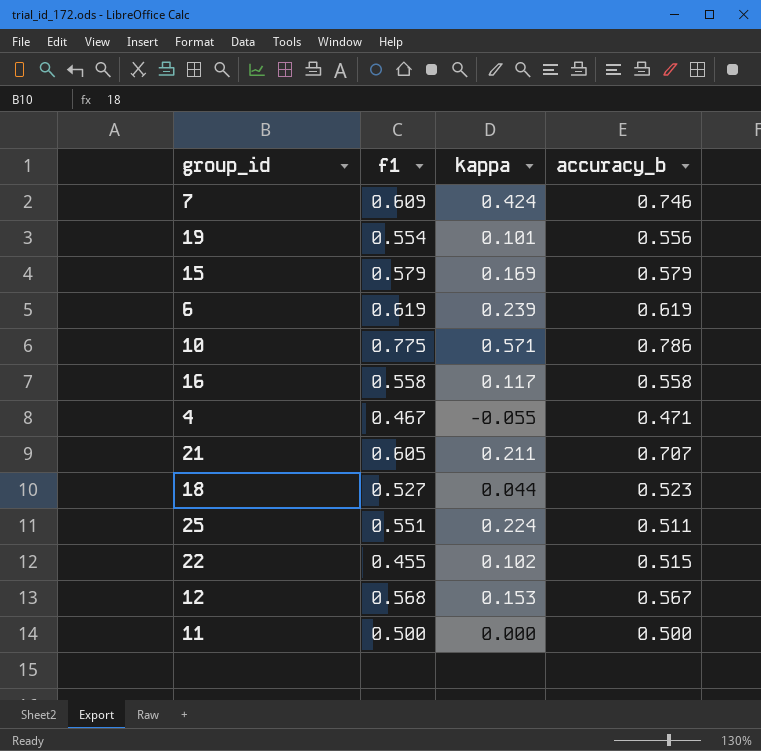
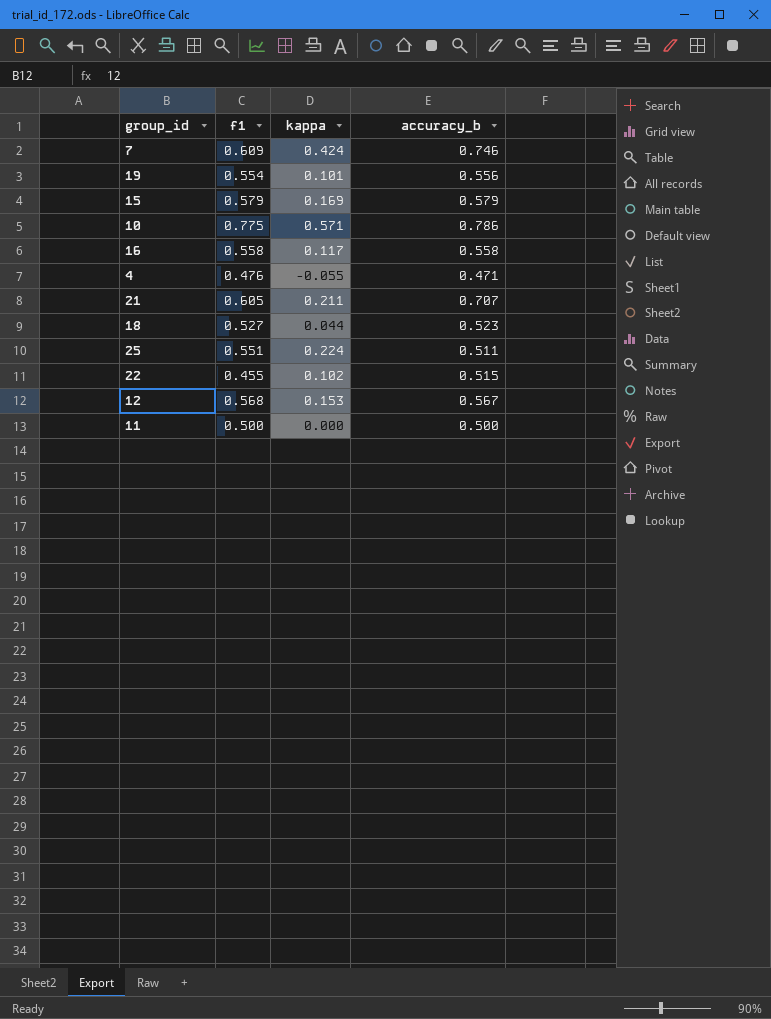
row 6: 0.619 | 0.239 | 0.619 -> none
4 | f1: 0.467 -> 0.476

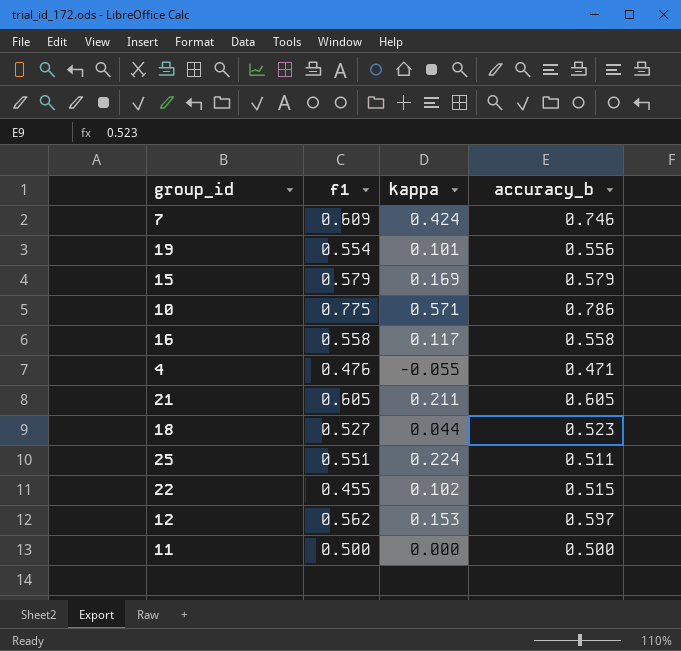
21 | accuracy_b: 0.707 -> 0.605
12 | f1: 0.568 -> 0.562
12 | accuracy_b: 0.567 -> 0.597

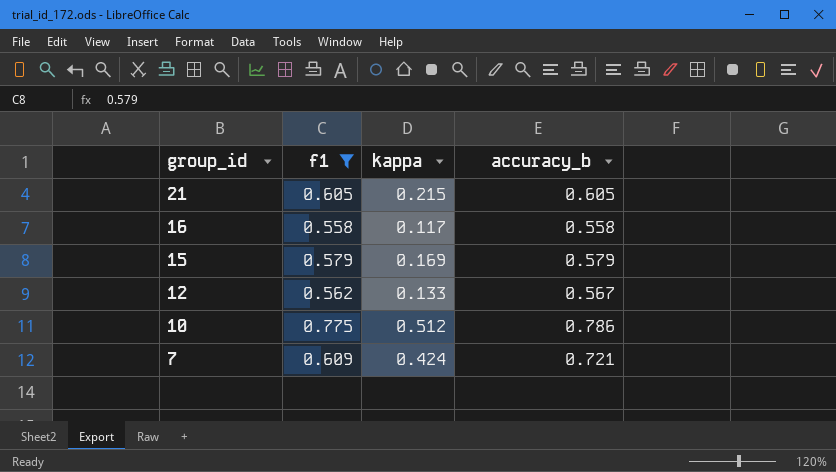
filter: none -> f1 >= 0.558
row order: none -> group_id descending
21 | kappa: 0.211 -> 0.215
12 | kappa: 0.153 -> 0.133
12 | accuracy_b: 0.597 -> 0.567
10 | kappa: 0.571 -> 0.512
7 | accuracy_b: 0.746 -> 0.721

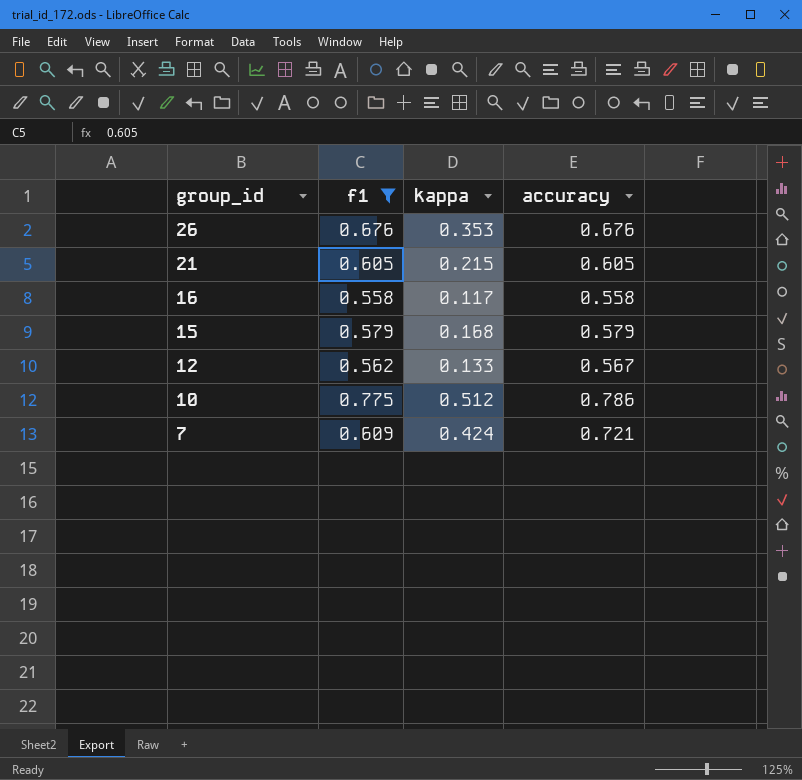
column name: accuracy_b -> accuracy
row 26: none -> 0.676 | 0.353 | 0.676
15 | kappa: 0.169 -> 0.168

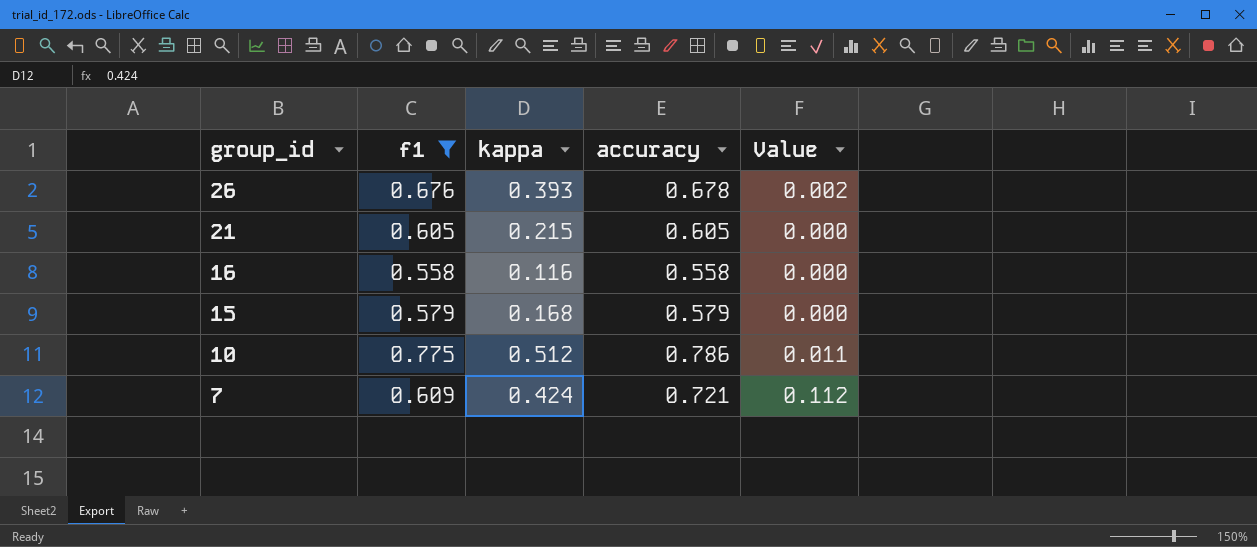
column Value | formula: none -> [accuracy] - [f1]
row 12: 0.562 | 0.133 | 0.567 -> none
26 | kappa: 0.353 -> 0.393
26 | accuracy: 0.676 -> 0.678
16 | kappa: 0.117 -> 0.116

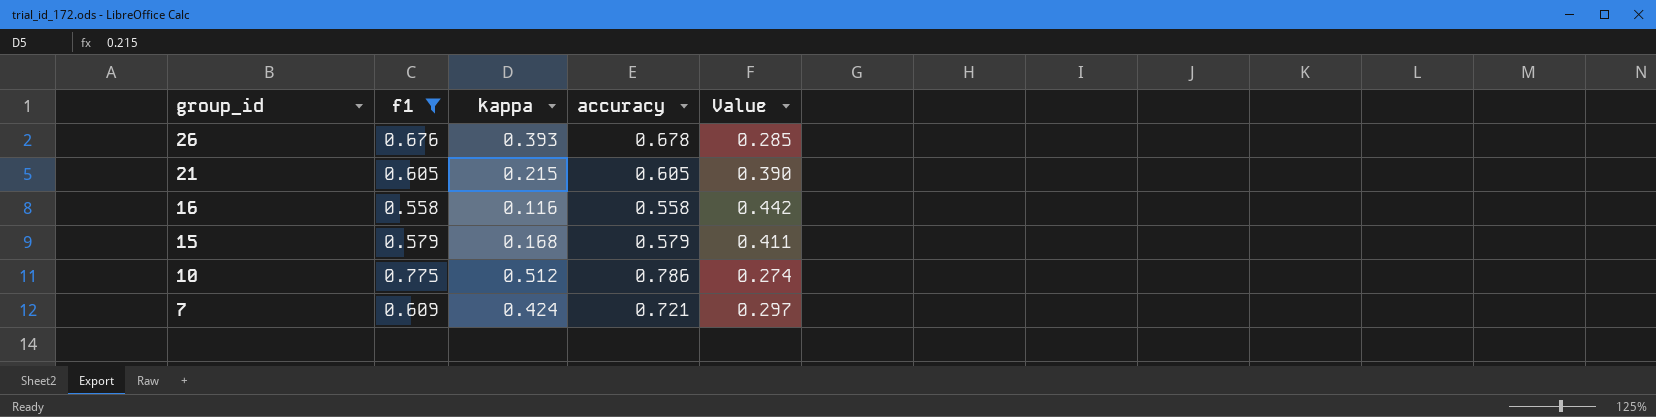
column Value | formula: [accuracy] - [f1] -> [accuracy] - [kappa]

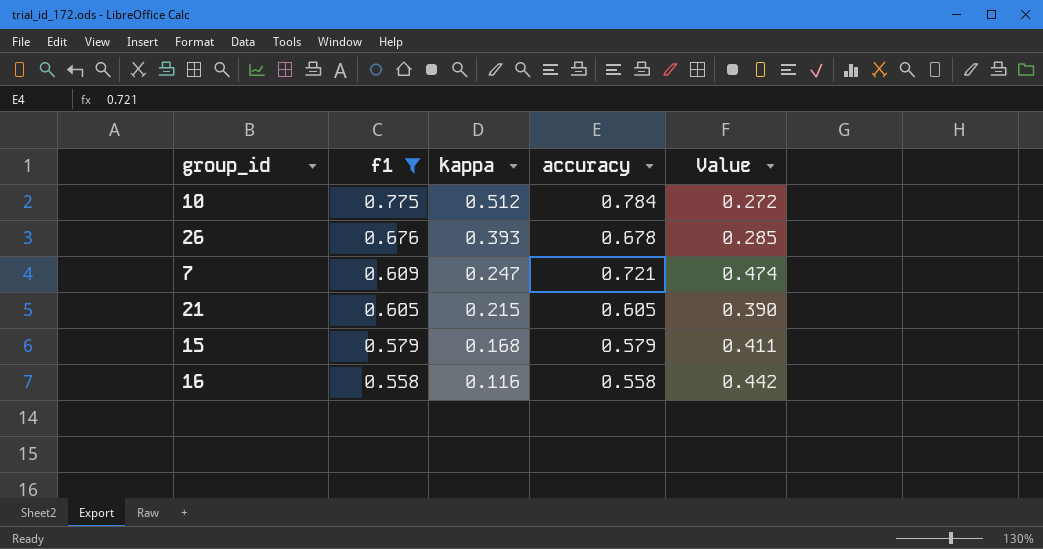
row order: group_id descending -> f1 descending
10 | accuracy: 0.786 -> 0.784
10 | Value: 0.274 -> 0.272
7 | kappa: 0.424 -> 0.247
7 | Value: 0.297 -> 0.474

